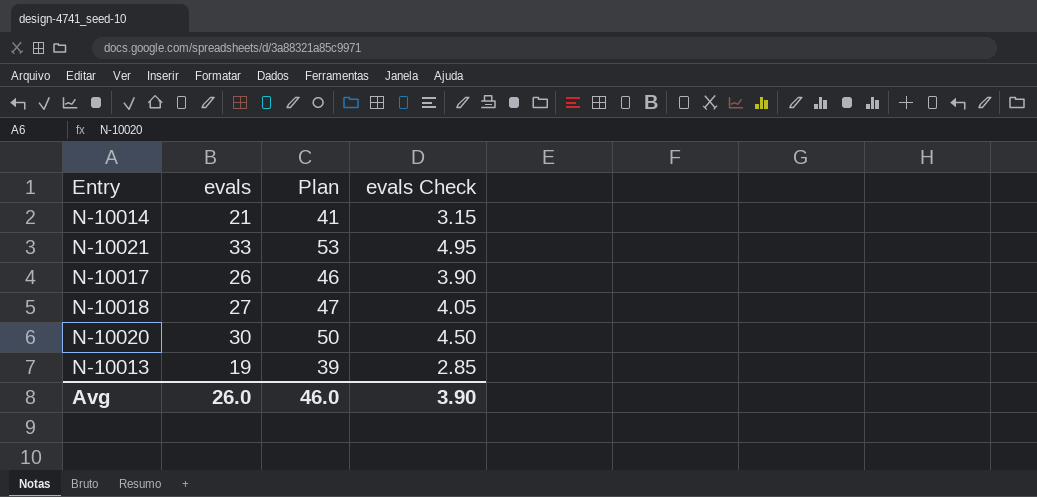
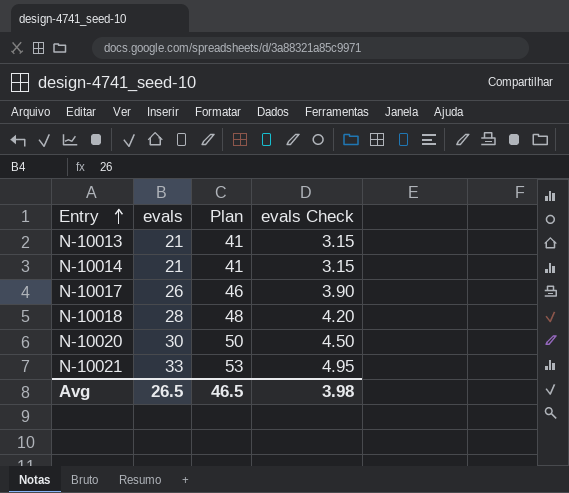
row order: none -> Entry ascending
N-10013 | evals: 19 -> 21
N-10013 | Plan: 39 -> 41
N-10013 | evals Check: 2.85 -> 3.15
N-10018 | evals: 27 -> 28
N-10018 | Plan: 47 -> 48
N-10018 | evals Check: 4.05 -> 4.20
Avg | evals: 26.0 -> 26.5
Avg | Plan: 46.0 -> 46.5
Avg | evals Check: 3.90 -> 3.98

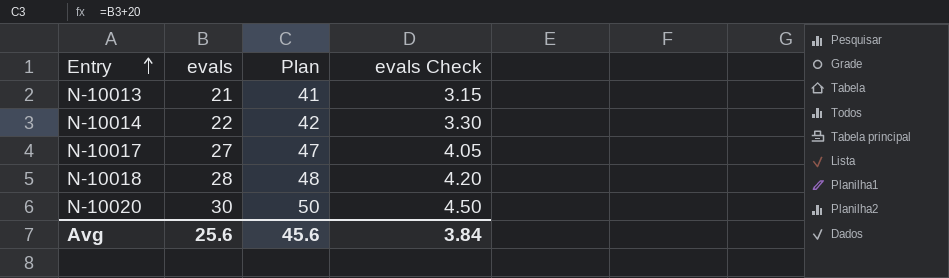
row N-10021: 33 | 53 | 4.95 -> none
N-10014 | evals: 21 -> 22
N-10014 | Plan: 41 -> 42
N-10014 | evals Check: 3.15 -> 3.30
N-10017 | evals: 26 -> 27
N-10017 | Plan: 46 -> 47
N-10017 | evals Check: 3.90 -> 4.05
Avg | evals: 26.5 -> 25.6
Avg | Plan: 46.5 -> 45.6
Avg | evals Check: 3.98 -> 3.84

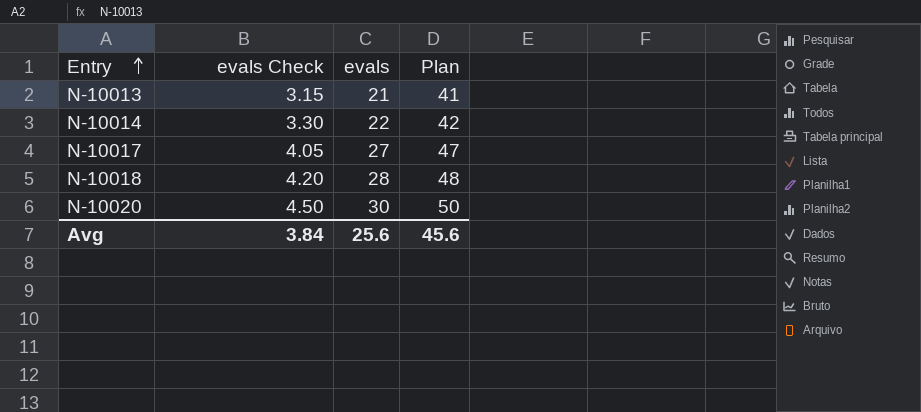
column evals Check | position: 4 -> 2

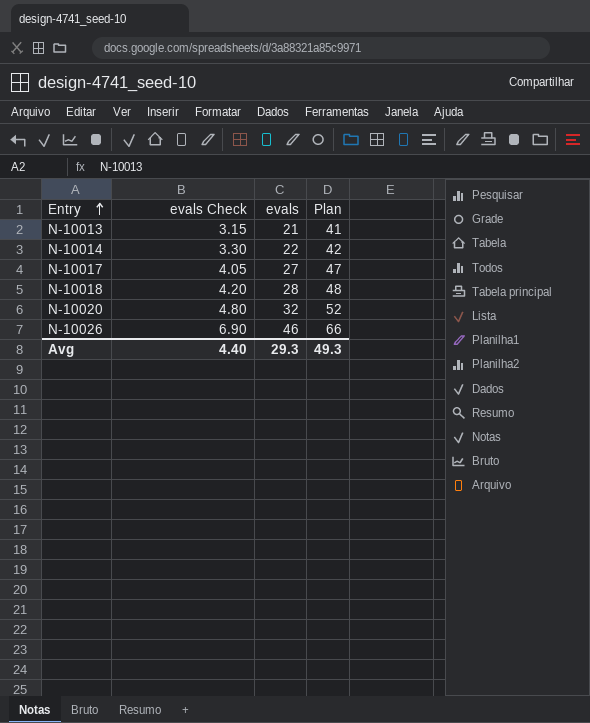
N-10020 | evals Check: 4.50 -> 4.80
N-10020 | evals: 30 -> 32
N-10020 | Plan: 50 -> 52
row N-10026: none -> 6.90 | 46 | 66
Avg | evals Check: 3.84 -> 4.40
Avg | evals: 25.6 -> 29.3
Avg | Plan: 45.6 -> 49.3

